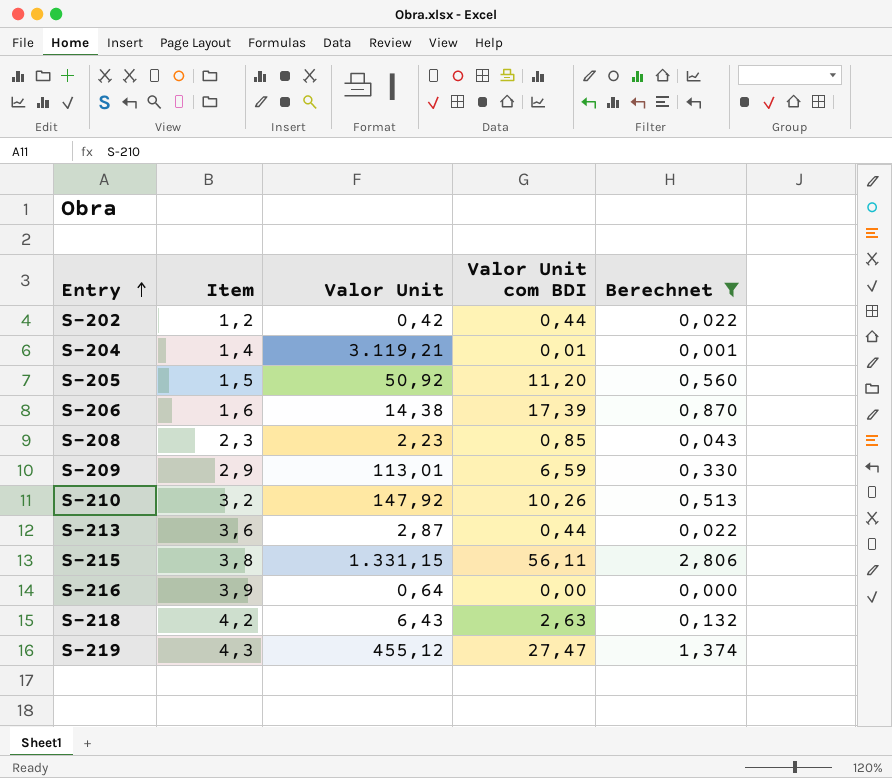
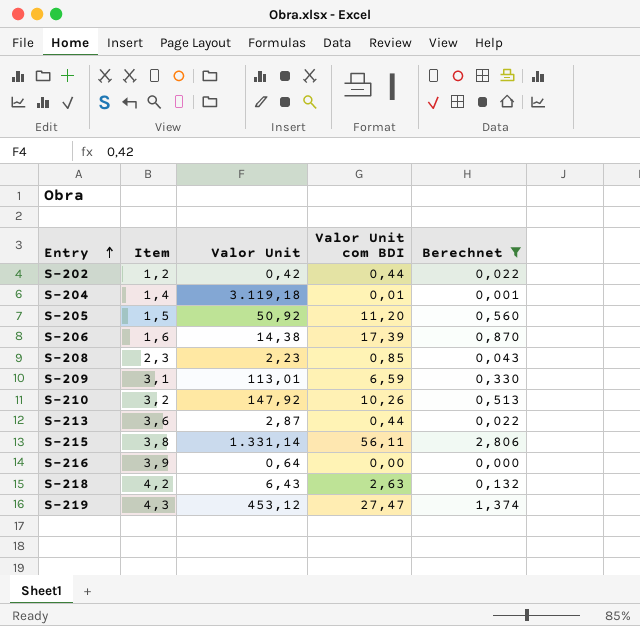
S-204 | Valor Unit: 3.119,21 -> 3.119,18
S-209 | Item: 2,9 -> 3,1
S-215 | Valor Unit: 1.331,15 -> 1.331,14
S-219 | Valor Unit: 455,12 -> 453,12

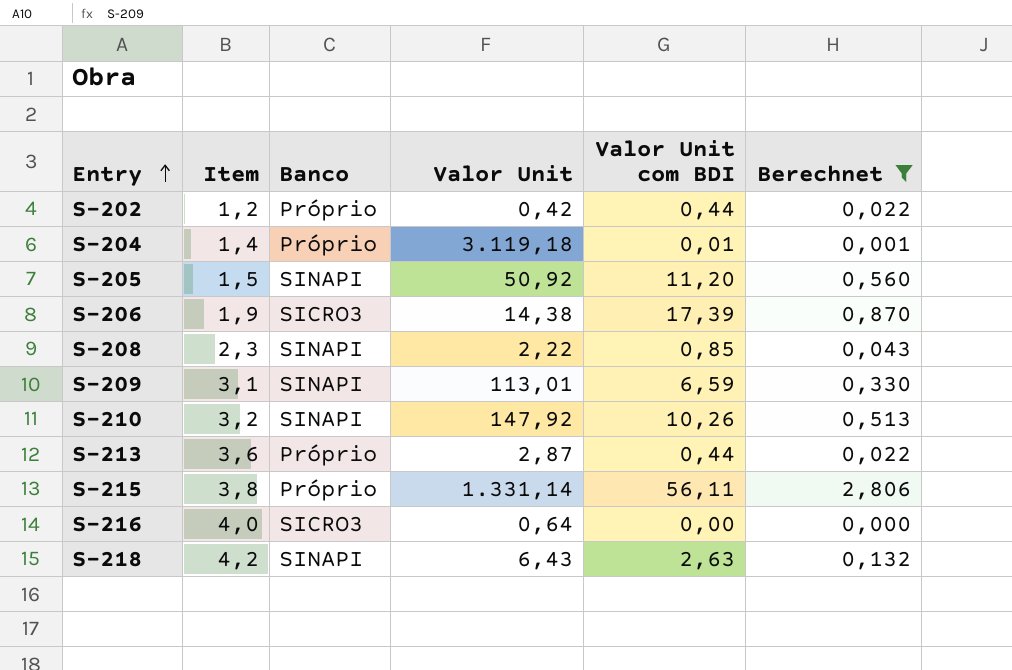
column Banco | position: none -> 3
row S-219: 4,3 | 453,12 | 27,47 | 1,374 -> none
S-206 | Item: 1,6 -> 1,9
S-208 | Valor Unit: 2,23 -> 2,22
S-216 | Item: 3,9 -> 4,0

